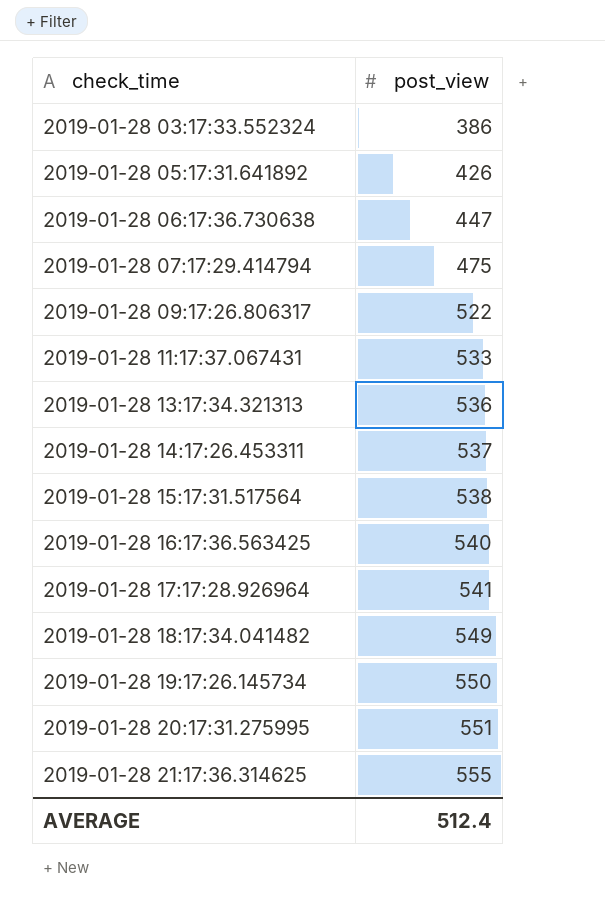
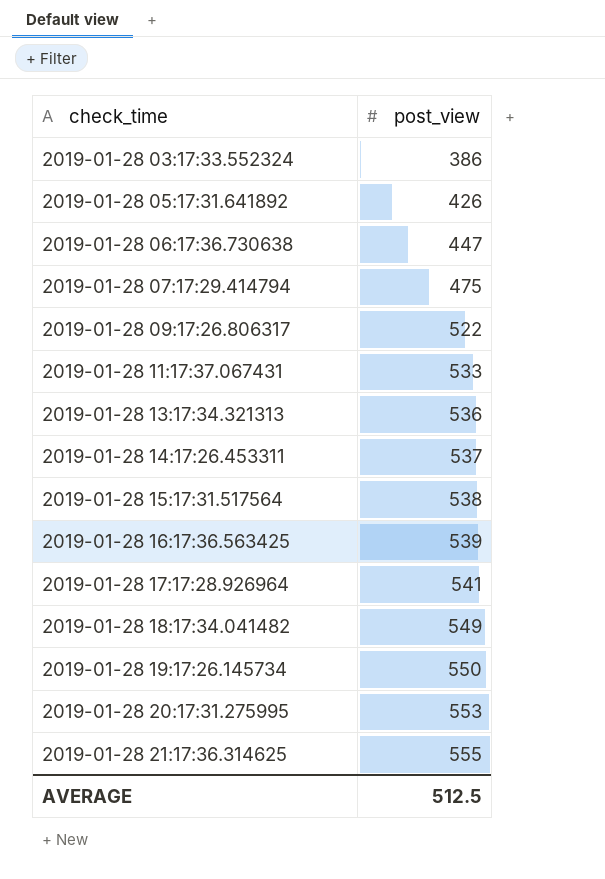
2019-01-28 16:17:36.563425 | post_view: 540 -> 539
2019-01-28 20:17:31.275995 | post_view: 551 -> 553
AVERAGE | post_view: 512.4 -> 512.5

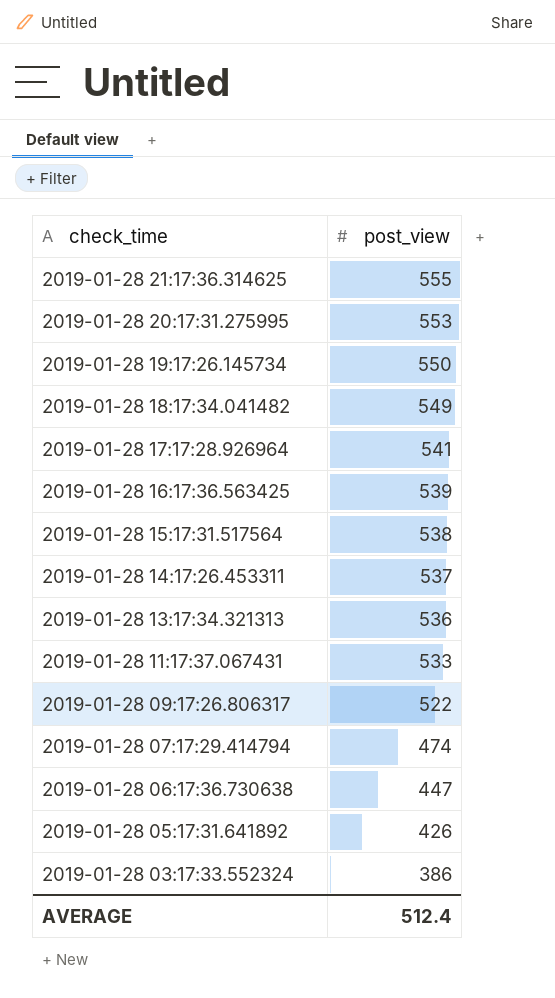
row order: check_time ascending -> check_time descending
2019-01-28 07:17:29.414794 | post_view: 475 -> 474
AVERAGE | post_view: 512.5 -> 512.4

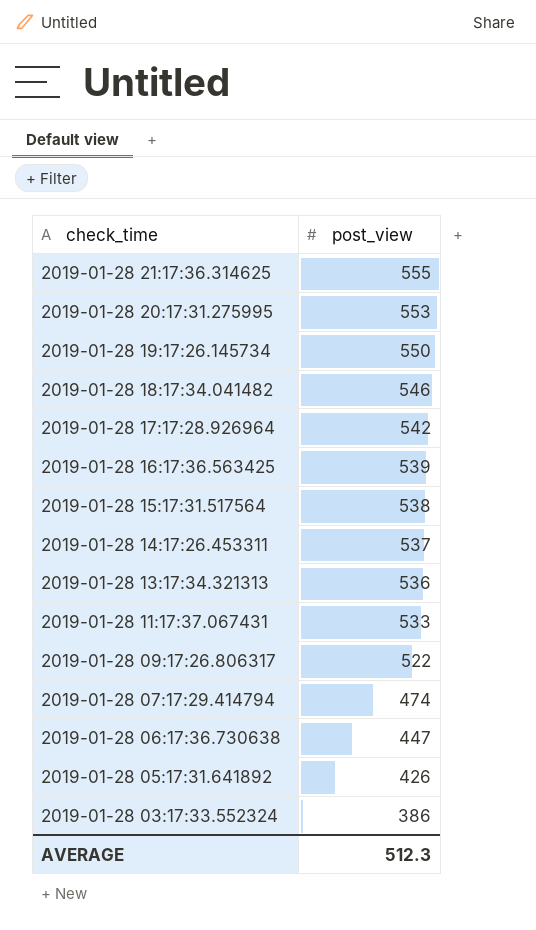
2019-01-28 18:17:34.041482 | post_view: 549 -> 546
2019-01-28 17:17:28.926964 | post_view: 541 -> 542
AVERAGE | post_view: 512.4 -> 512.3

